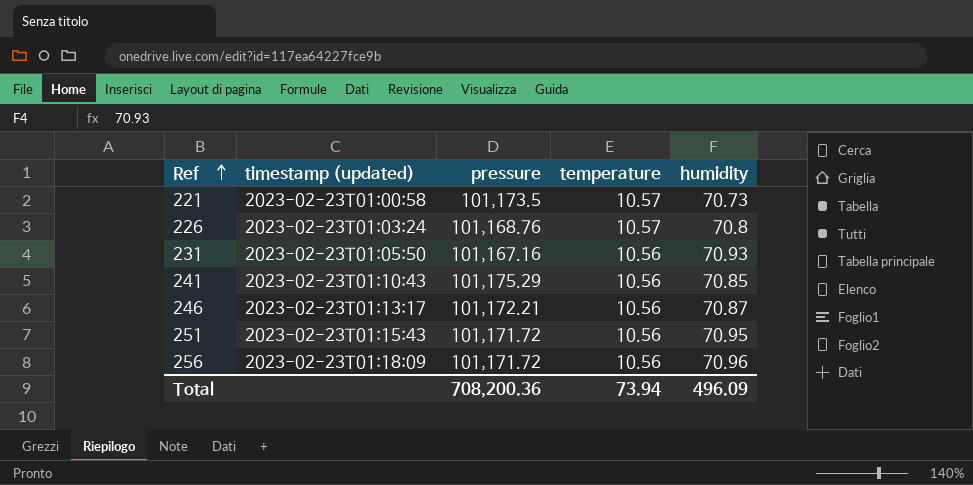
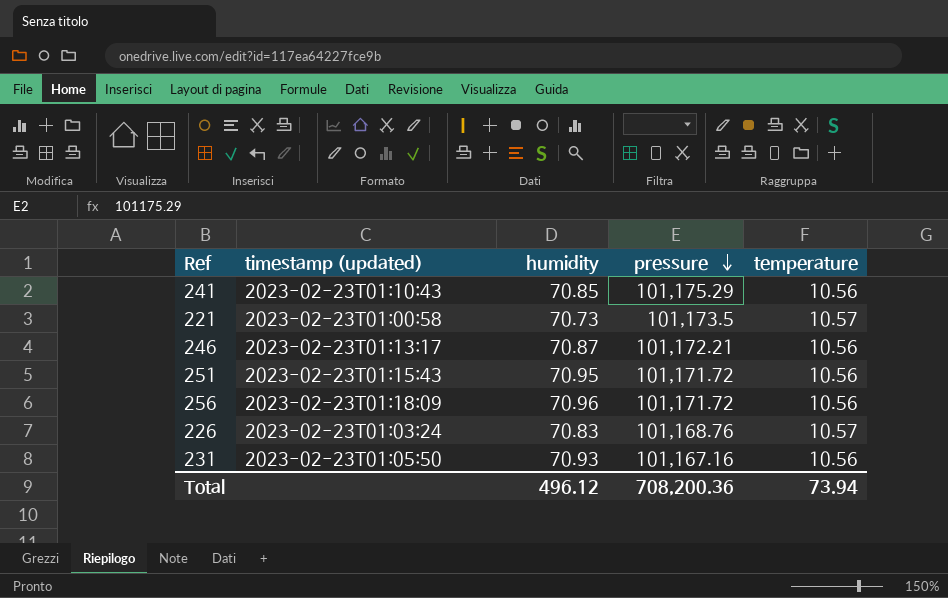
row order: Ref ascending -> pressure descending
column humidity | position: 5 -> 3
226 | humidity: 70.8 -> 70.83
Total | humidity: 496.09 -> 496.12

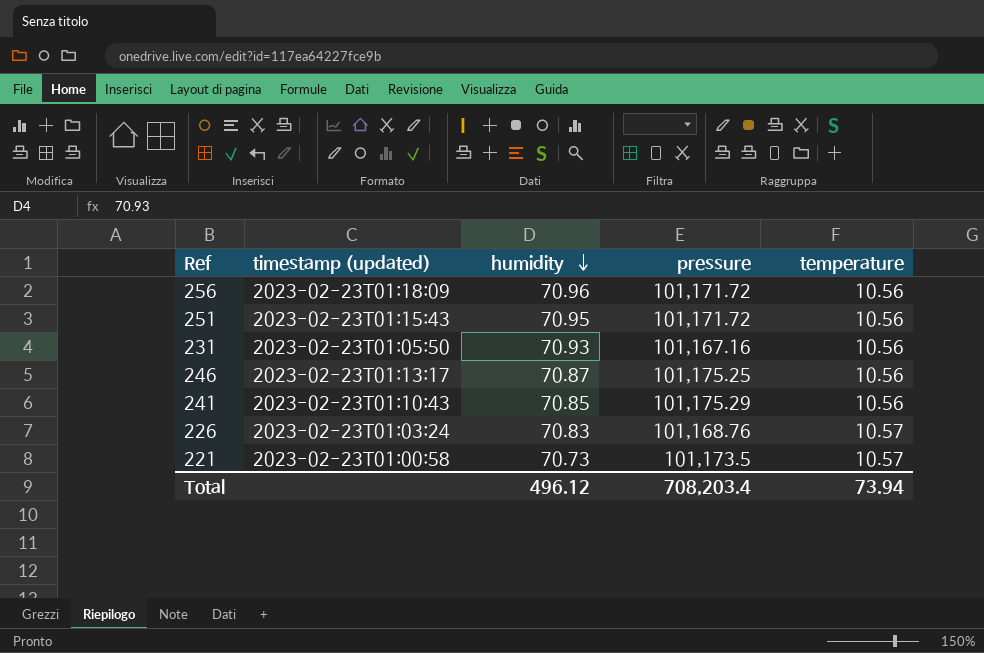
row order: pressure descending -> humidity descending
246 | pressure: 101,172.21 -> 101,175.25
Total | pressure: 708,200.36 -> 708,203.4

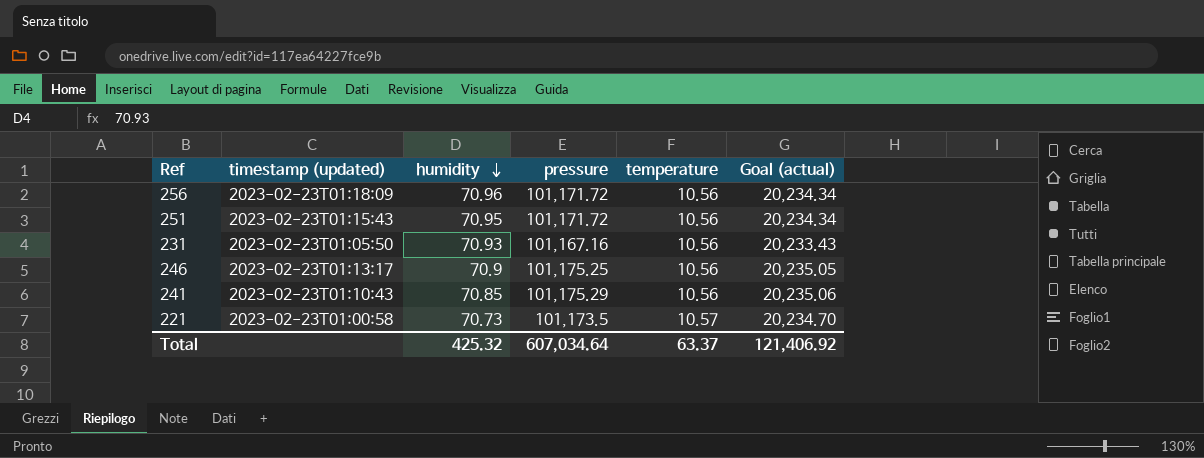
column Goal (actual) | formula: none -> [pressure] * 0.2
row 226: 2023-02-23T01:03:24 | 70.83 | 101,168.76 | 10.57 -> none
246 | humidity: 70.87 -> 70.9
Total | humidity: 496.12 -> 425.32
Total | pressure: 708,203.4 -> 607,034.64
Total | temperature: 73.94 -> 63.37

